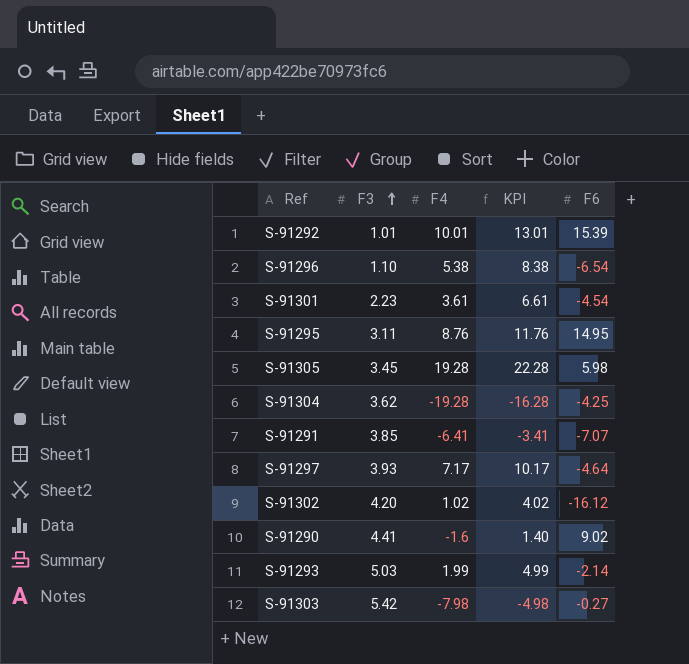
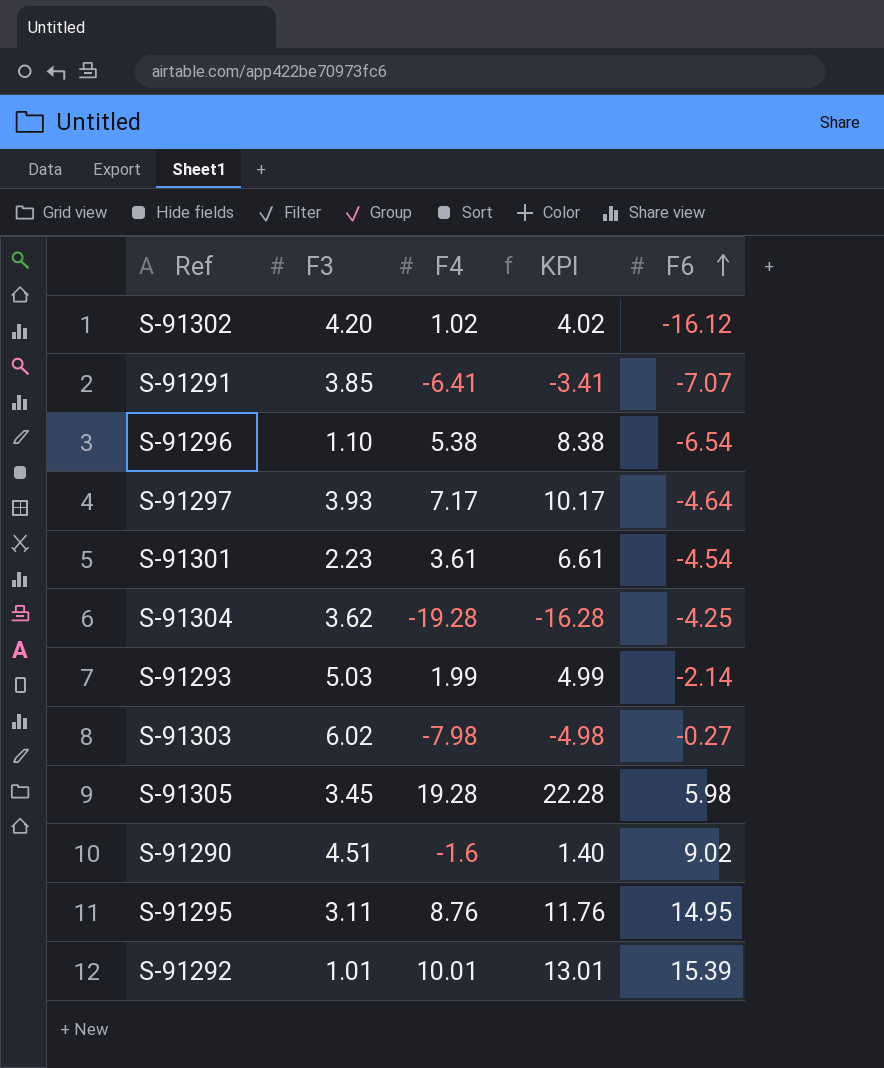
row order: F3 ascending -> F6 ascending
S-91303 | F3: 5.42 -> 6.02
S-91290 | F3: 4.41 -> 4.51

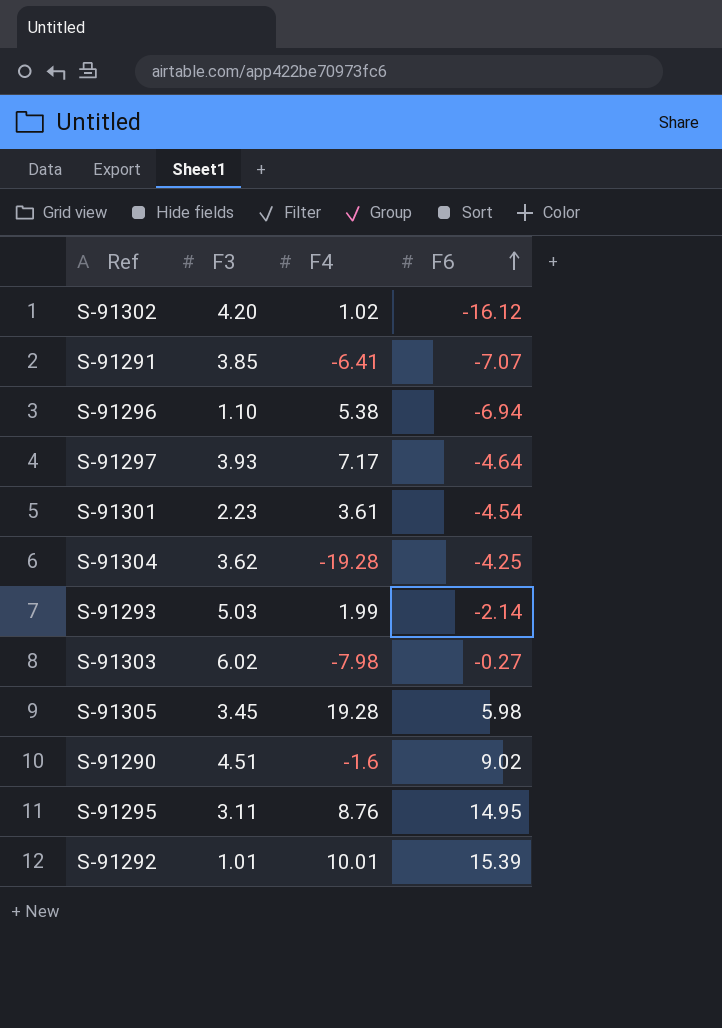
column KPI | formula: [F4] + 3 -> none
S-91296 | F6: -6.54 -> -6.94

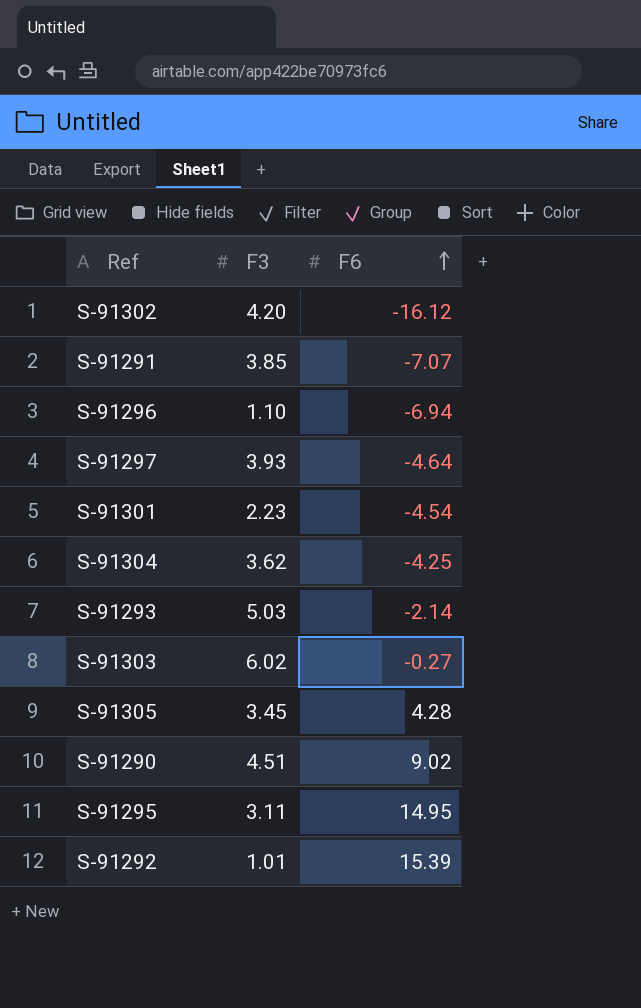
column F4 | position: 3 -> none
S-91305 | F6: 5.98 -> 4.28

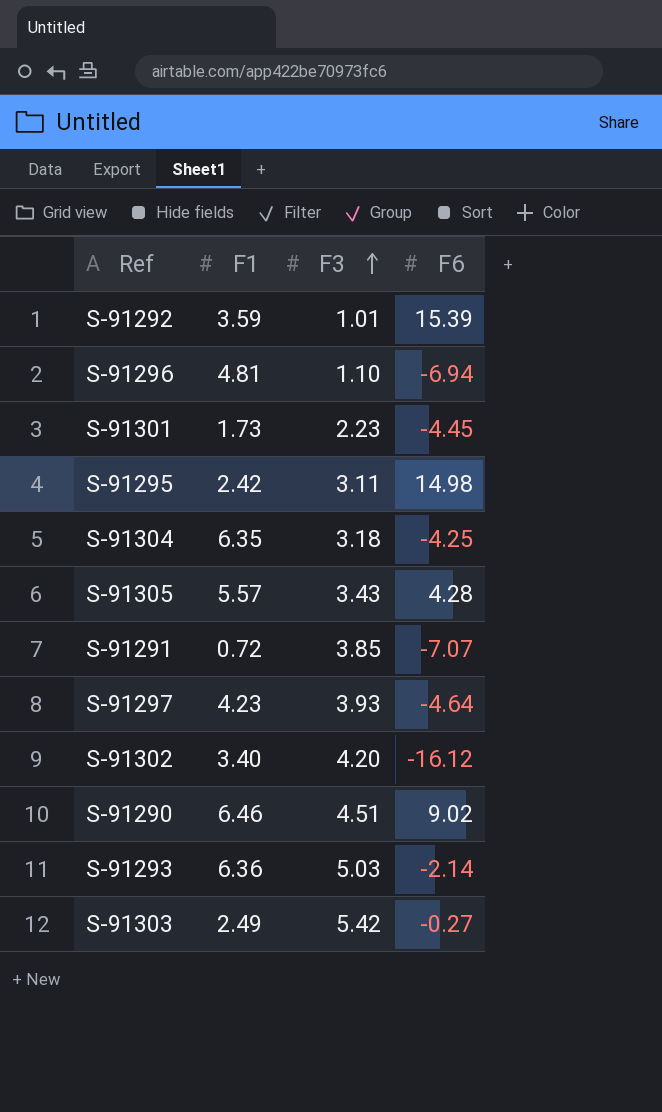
row order: F6 ascending -> F3 ascending
column F1 | position: none -> 2
S-91301 | F6: -4.54 -> -4.45
S-91295 | F6: 14.95 -> 14.98
S-91304 | F3: 3.62 -> 3.18
S-91305 | F3: 3.45 -> 3.43
S-91303 | F3: 6.02 -> 5.42

